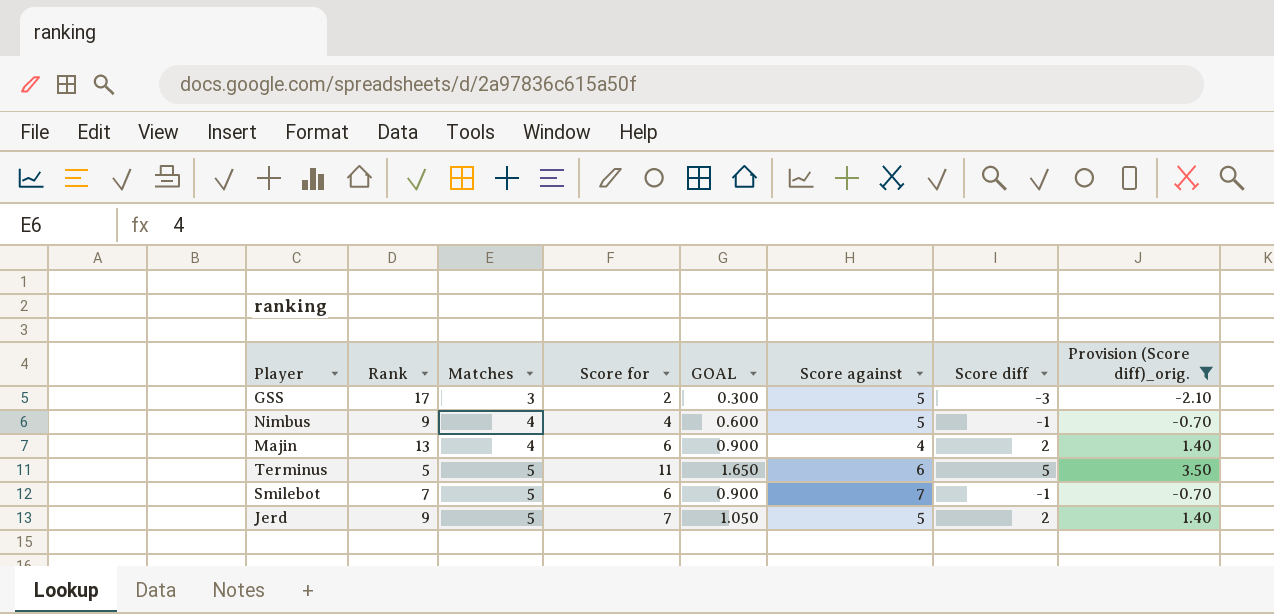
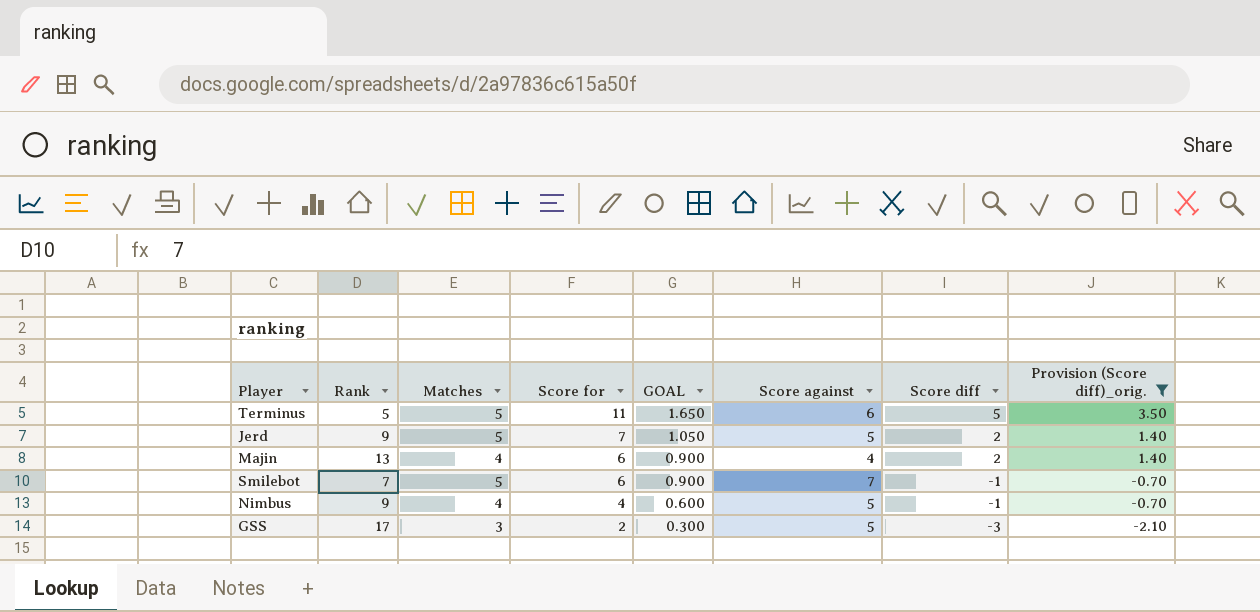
row order: Matches ascending -> Score for descending

